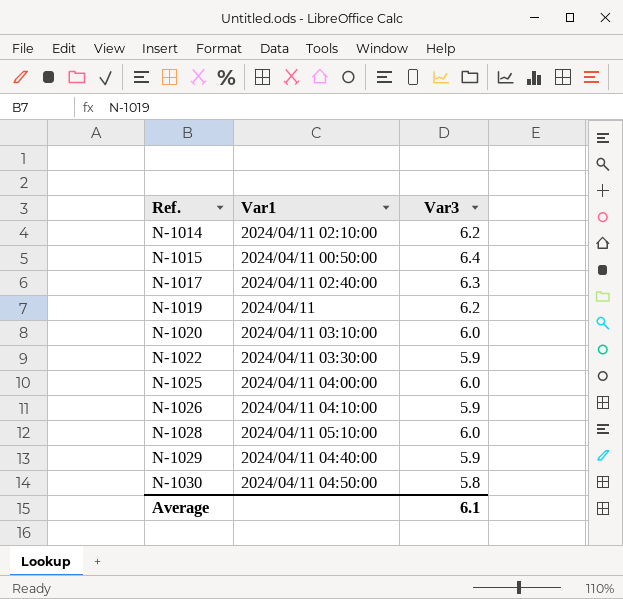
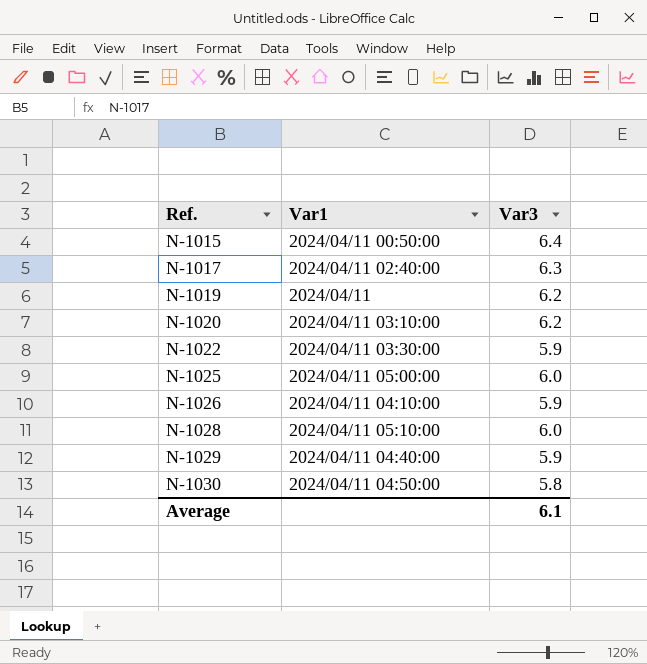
row N-1014: 2024/04/11 02:10:00 | 6.2 -> none
N-1020 | Var3: 6.0 -> 6.2
N-1025 | Var1: 2024/04/11 04:00:00 -> 2024/04/11 05:00:00

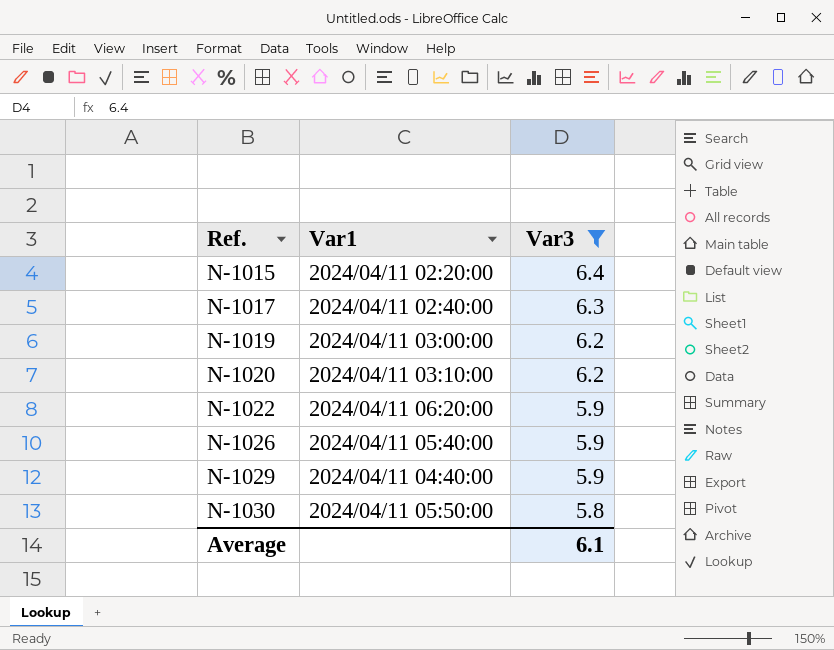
filter: none -> Var3 != 6.0
N-1015 | Var1: 2024/04/11 00:50:00 -> 2024/04/11 02:20:00
N-1019 | Var1: 2024/04/11 -> 2024/04/11 03:00:00
N-1022 | Var1: 2024/04/11 03:30:00 -> 2024/04/11 06:20:00
N-1026 | Var1: 2024/04/11 04:10:00 -> 2024/04/11 05:40:00
N-1030 | Var1: 2024/04/11 04:50:00 -> 2024/04/11 05:50:00

